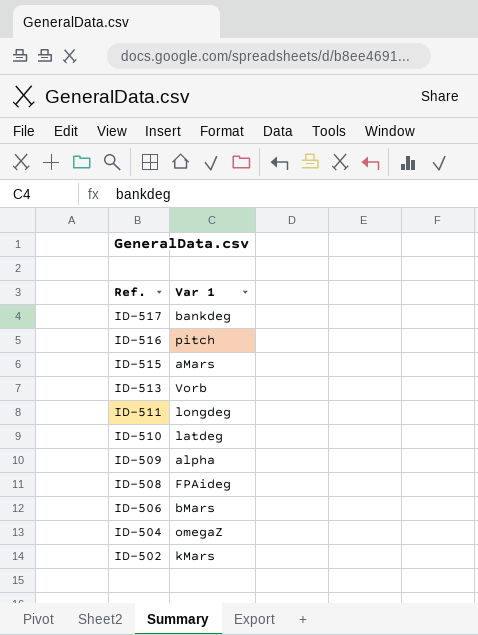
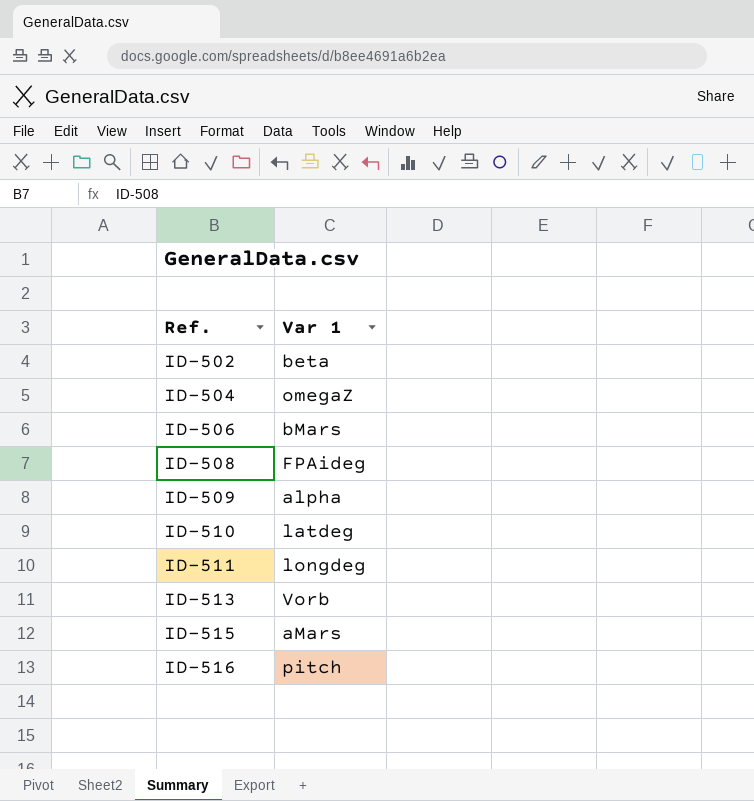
row order: Ref. descending -> Ref. ascending
row ID-517: bankdeg -> none
ID-502 | Var 1: kMars -> beta

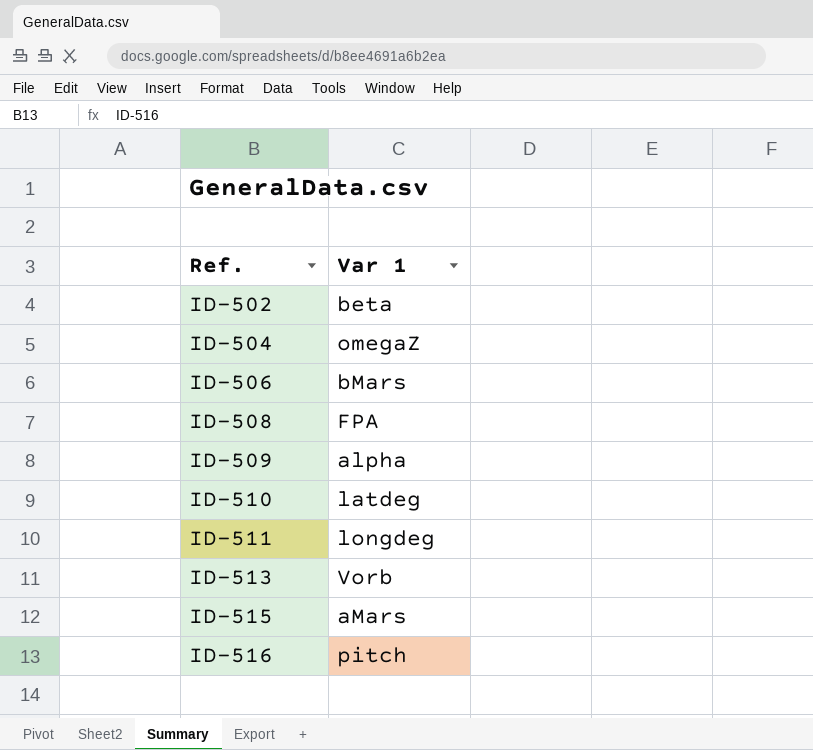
ID-508 | Var 1: FPAideg -> FPA

